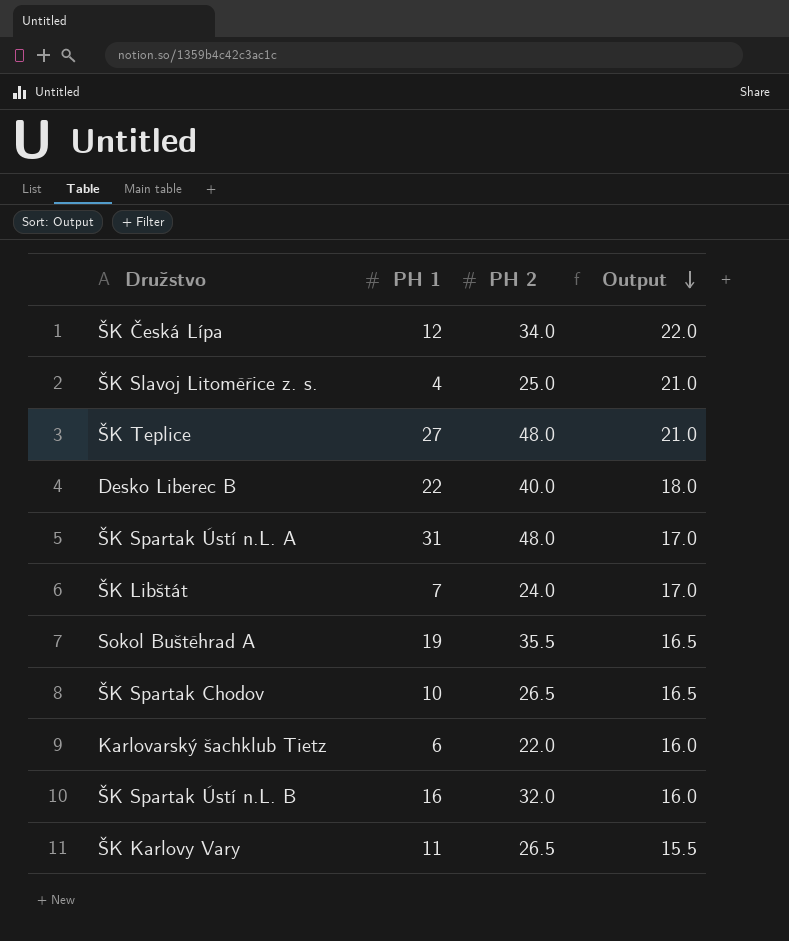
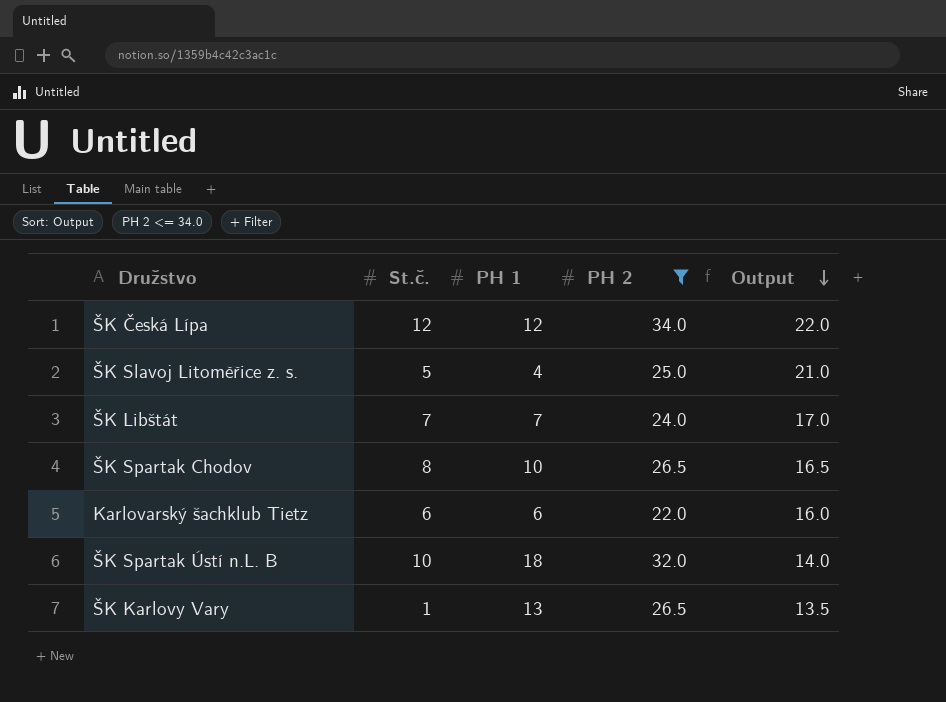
filter: none -> PH 2 <= 34.0
column St.č. | position: none -> 2
ŠK Spartak Ústí n.L. B | PH 1: 16 -> 18
ŠK Spartak Ústí n.L. B | Output: 16.0 -> 14.0
ŠK Karlovy Vary | PH 1: 11 -> 13
ŠK Karlovy Vary | Output: 15.5 -> 13.5

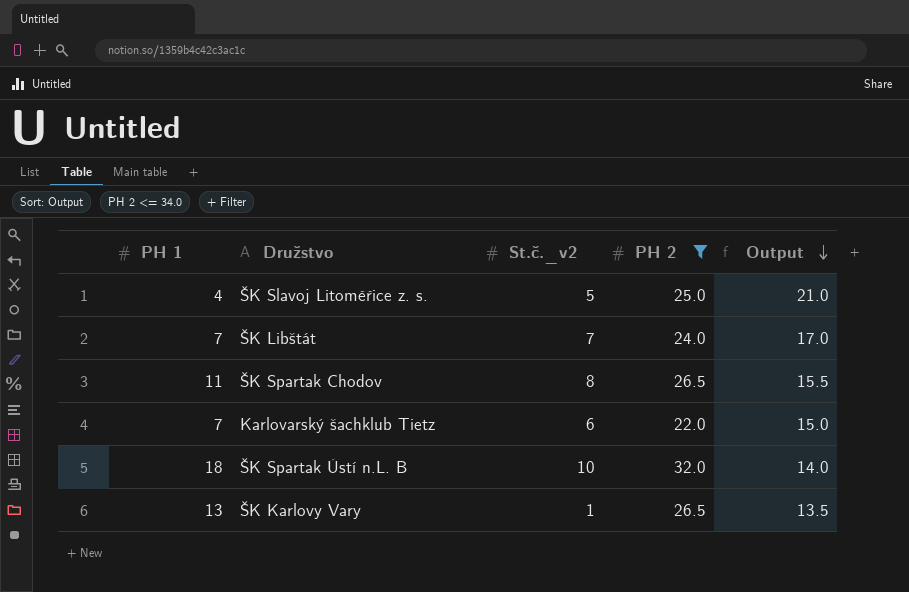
column PH 1 | position: 3 -> 1
column name: St.č. -> St.č._v2
row ŠK Česká Lípa: 12 | 12 | 34.0 | 22.0 -> none
ŠK Spartak Chodov | PH 1: 10 -> 11
ŠK Spartak Chodov | Output: 16.5 -> 15.5
Karlovarský šachklub Tietz | PH 1: 6 -> 7
Karlovarský šachklub Tietz | Output: 16.0 -> 15.0

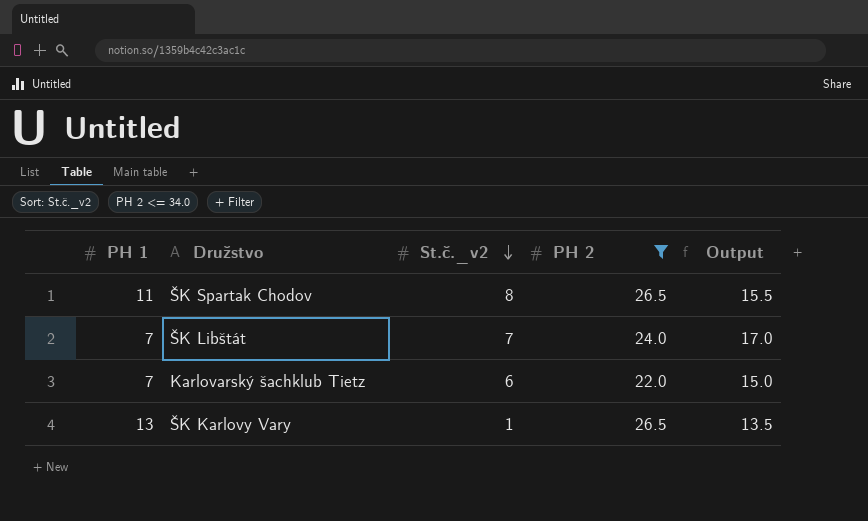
row order: Output descending -> St.č._v2 descending
row ŠK Slavoj Litoměřice z. s.: 4 | 5 | 25.0 | 21.0 -> none
row ŠK Spartak Ústí n.L. B: 18 | 10 | 32.0 | 14.0 -> none

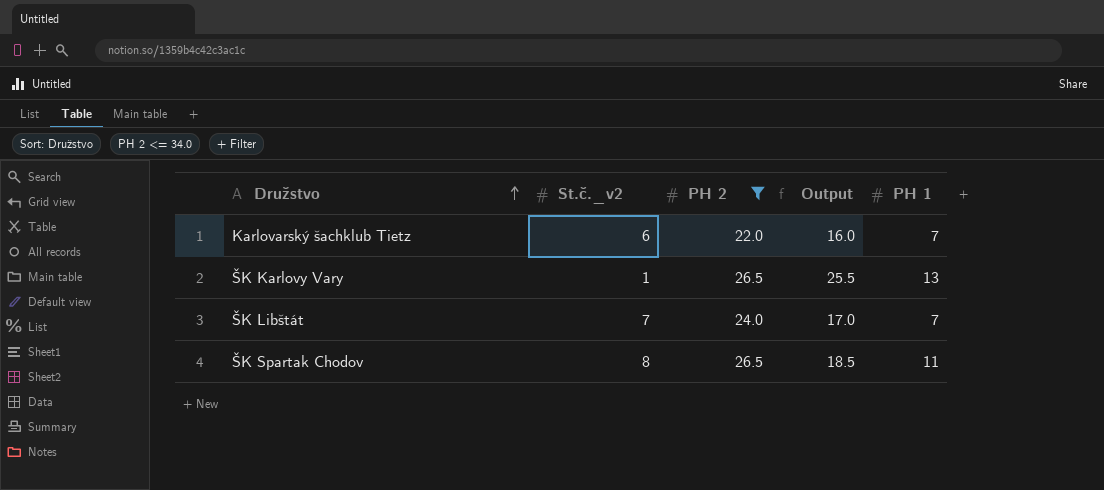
row order: St.č._v2 descending -> Družstvo ascending
column Output | formula: [PH 2] - [PH 1] -> [PH 2] - [St.č._v2]
column PH 1 | position: 1 -> 5

